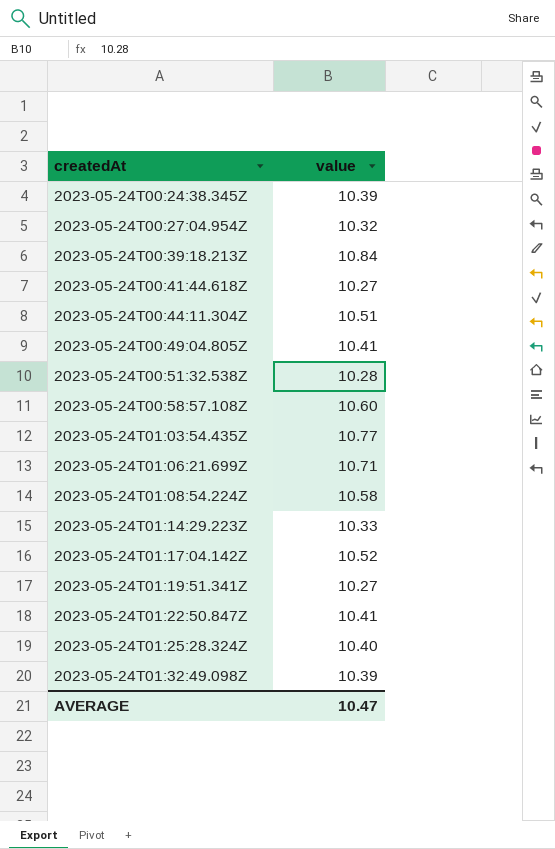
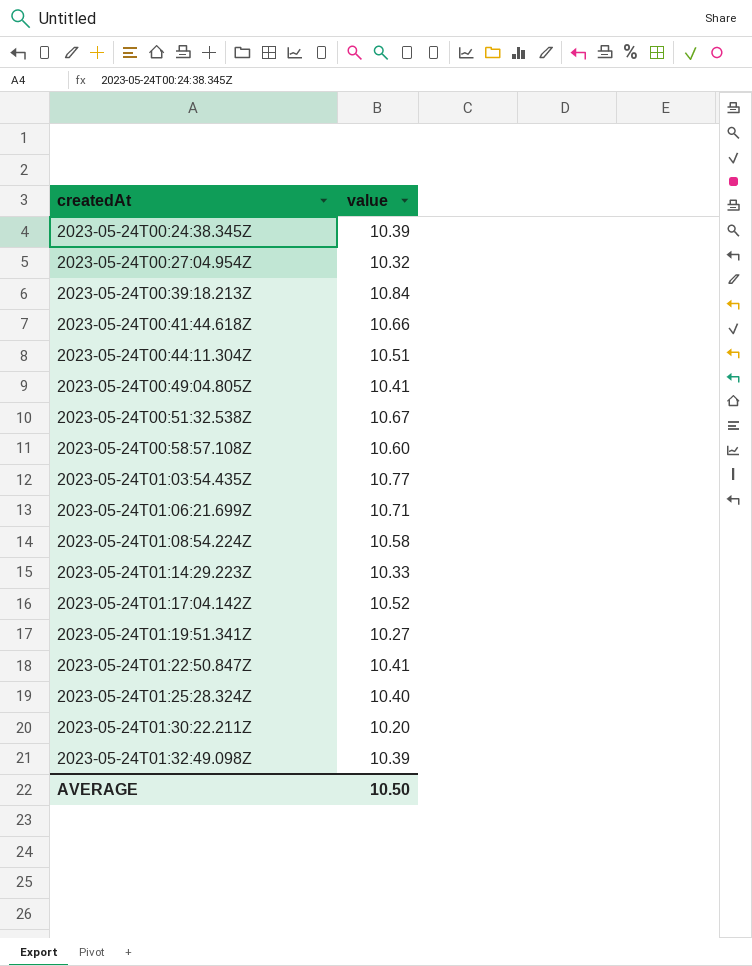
2023-05-24T00:41:44.618Z | value: 10.27 -> 10.66
2023-05-24T00:51:32.538Z | value: 10.28 -> 10.67
row 2023-05-24T01:30:22.211Z: none -> 10.20
AVERAGE | value: 10.47 -> 10.50

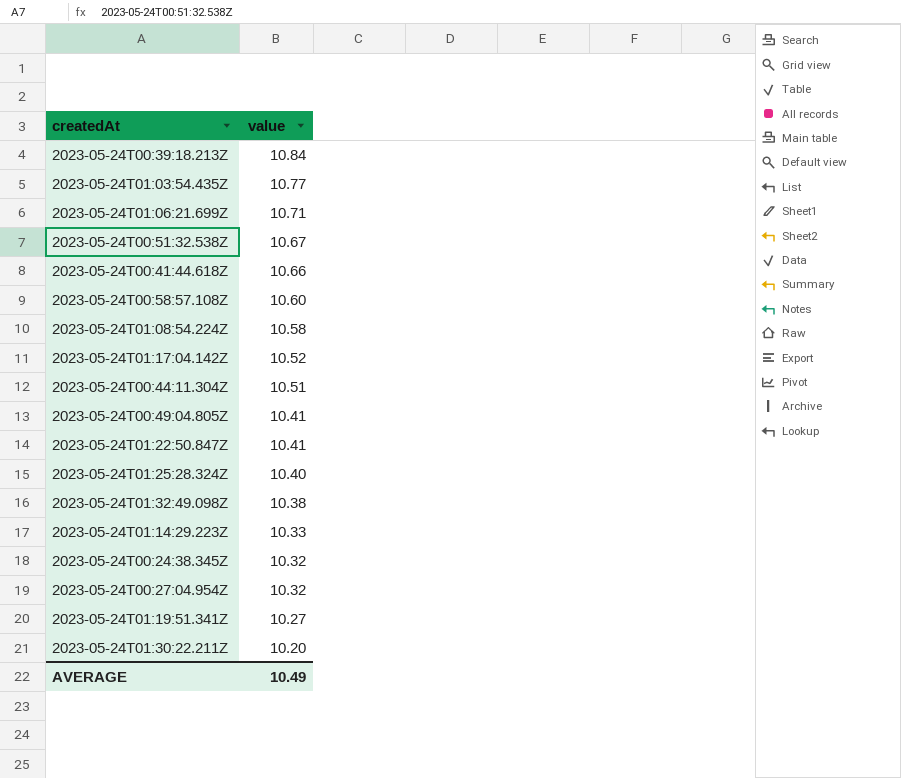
row order: createdAt ascending -> value descending
2023-05-24T01:32:49.098Z | value: 10.39 -> 10.38
2023-05-24T00:24:38.345Z | value: 10.39 -> 10.32
AVERAGE | value: 10.50 -> 10.49

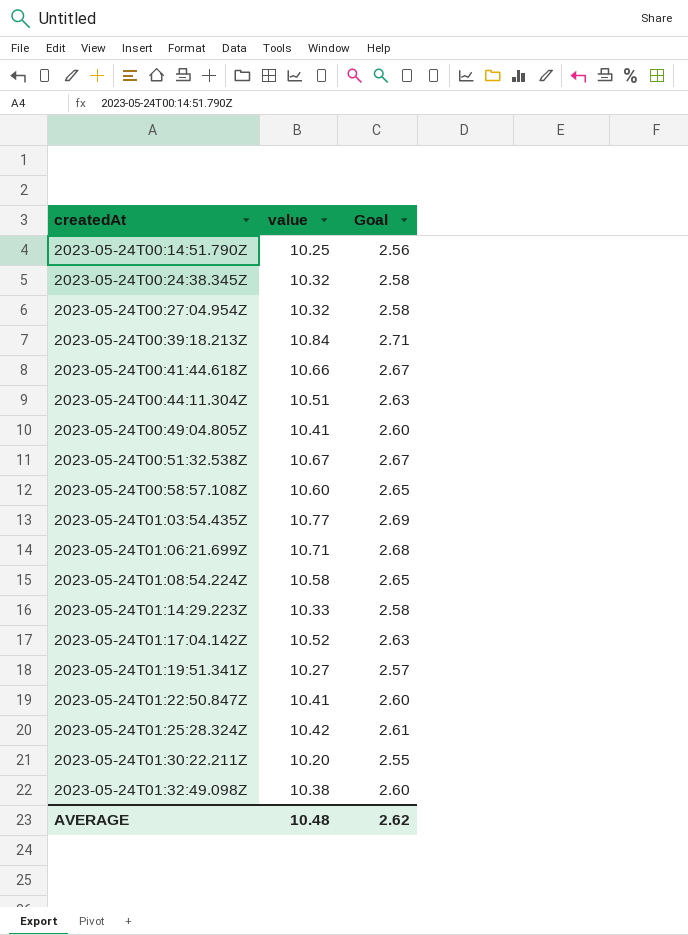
row order: value descending -> createdAt ascending
column Goal | formula: none -> [value] * 0.25
row 2023-05-24T00:14:51.790Z: none -> 10.25 | 2.56
2023-05-24T01:25:28.324Z | value: 10.40 -> 10.42
AVERAGE | value: 10.49 -> 10.48

